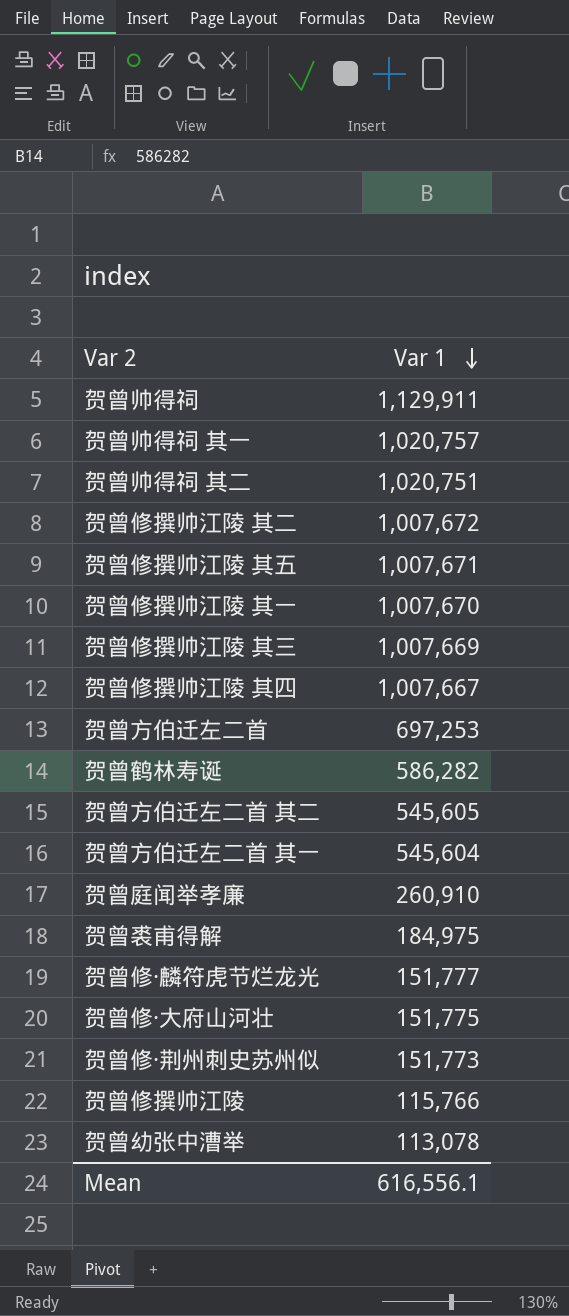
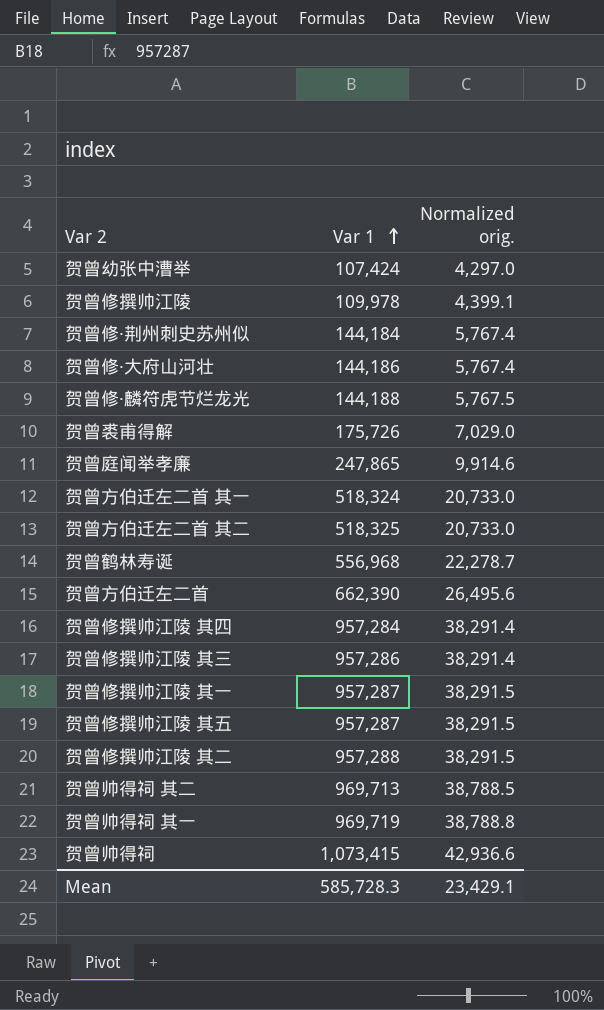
row order: Var 1 descending -> Var 1 ascending
column Normalized orig. | formula: none -> [Var 1] * 0.04
贺曾幼张中漕举 | Var 1: 113,078 -> 107,424
贺曾修撰帅江陵 | Var 1: 115,766 -> 109,978
贺曾修·荆州刺史苏州似 | Var 1: 151,773 -> 144,184
贺曾修·大府山河壮 | Var 1: 151,775 -> 144,186
贺曾修·麟符虎节烂龙光 | Var 1: 151,777 -> 144,188
贺曾裘甫得解 | Var 1: 184,975 -> 175,726
贺曾庭闻举孝廉 | Var 1: 260,910 -> 247,865
贺曾方伯迁左二首 其一 | Var 1: 545,604 -> 518,324
贺曾方伯迁左二首 其二 | Var 1: 545,605 -> 518,325
贺曾鹤林寿诞 | Var 1: 586,282 -> 556,968
贺曾方伯迁左二首 | Var 1: 697,253 -> 662,390
贺曾修撰帅江陵 其四 | Var 1: 1,007,667 -> 957,284
贺曾修撰帅江陵 其三 | Var 1: 1,007,669 -> 957,286
贺曾修撰帅江陵 其一 | Var 1: 1,007,670 -> 957,287
贺曾修撰帅江陵 其五 | Var 1: 1,007,671 -> 957,287
贺曾修撰帅江陵 其二 | Var 1: 1,007,672 -> 957,288
贺曾帅得祠 其二 | Var 1: 1,020,751 -> 969,713
贺曾帅得祠 其一 | Var 1: 1,020,757 -> 969,719
贺曾帅得祠 | Var 1: 1,129,911 -> 1,073,415
Mean | Var 1: 616,556.1 -> 585,728.3

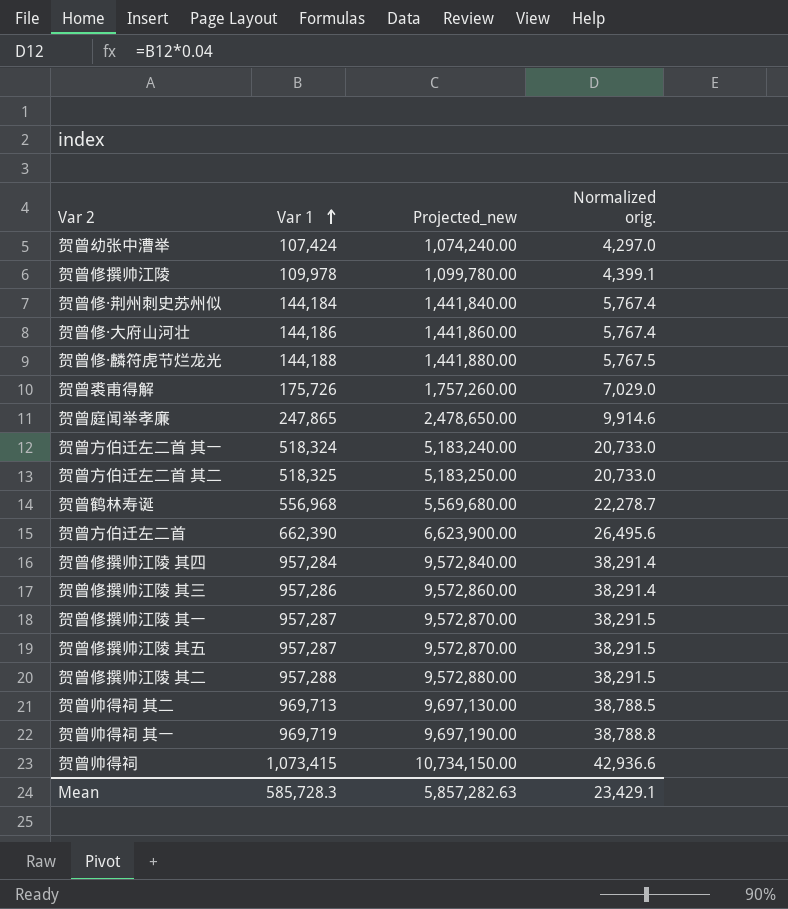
column Projected_new | formula: none -> [Var 1] * 10

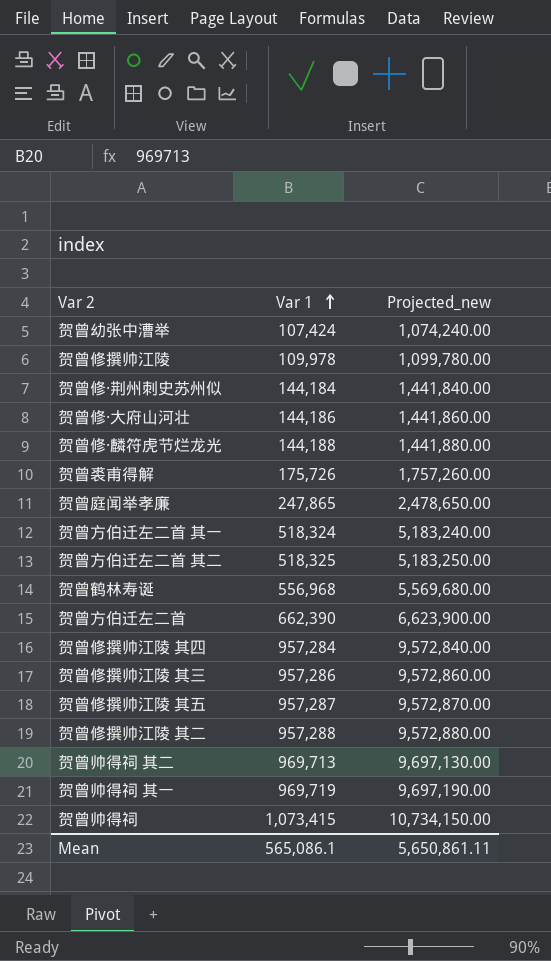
column Normalized orig. | formula: [Var 1] * 0.04 -> none
row 贺曾修撰帅江陵 其一: 957,287 | 9,572,870.00 | 38,291.5 -> none
Mean | Var 1: 585,728.3 -> 565,086.1
Mean | Projected_new: 5,857,282.63 -> 5,650,861.11

